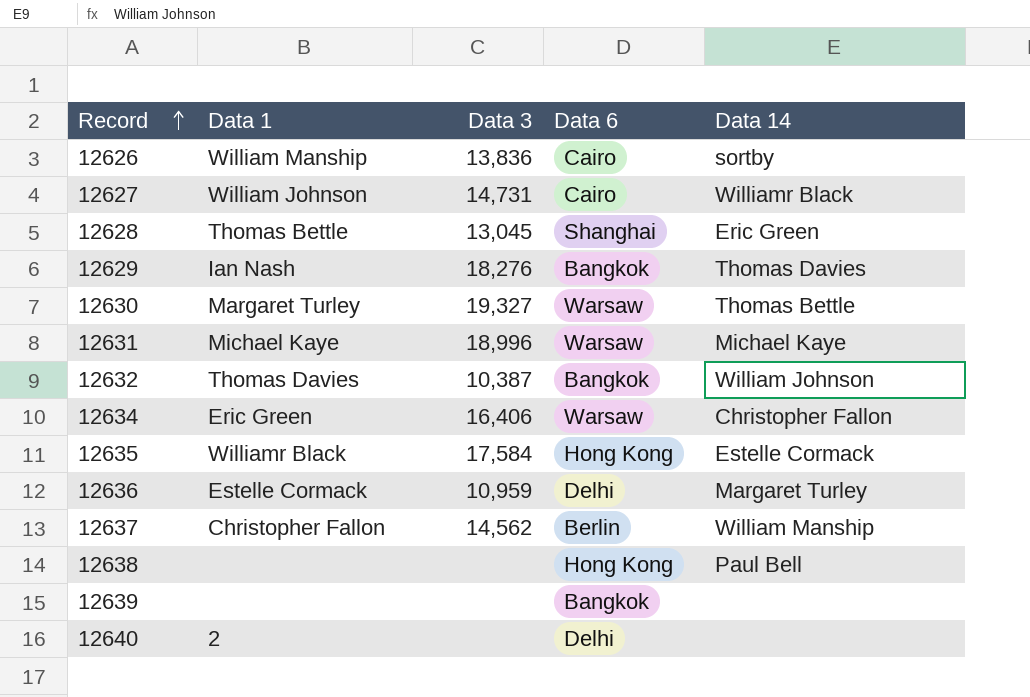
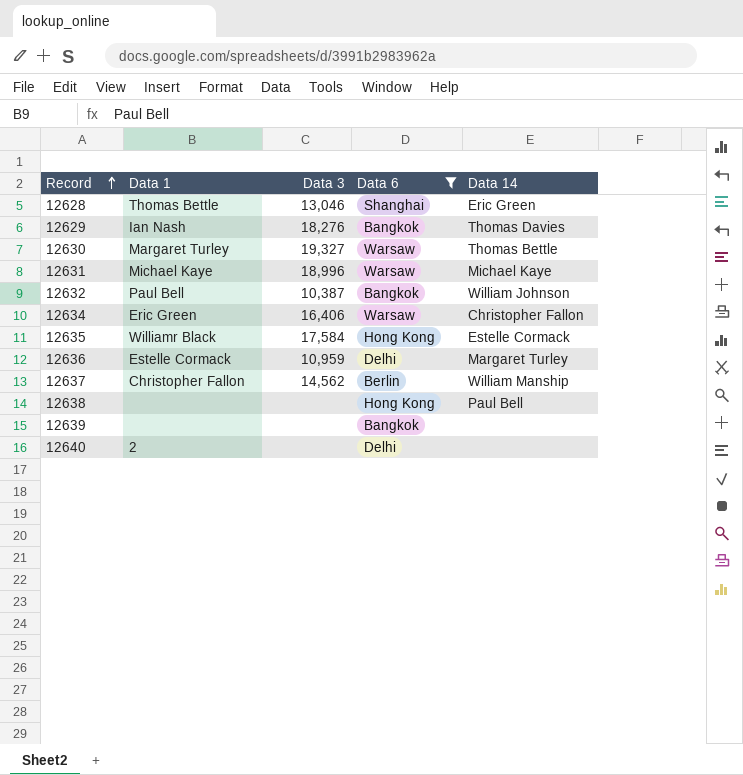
filter: none -> Data 6 != Cairo
12628 | Data 3: 13,045 -> 13,046
12632 | Data 1: Thomas Davies -> Paul Bell

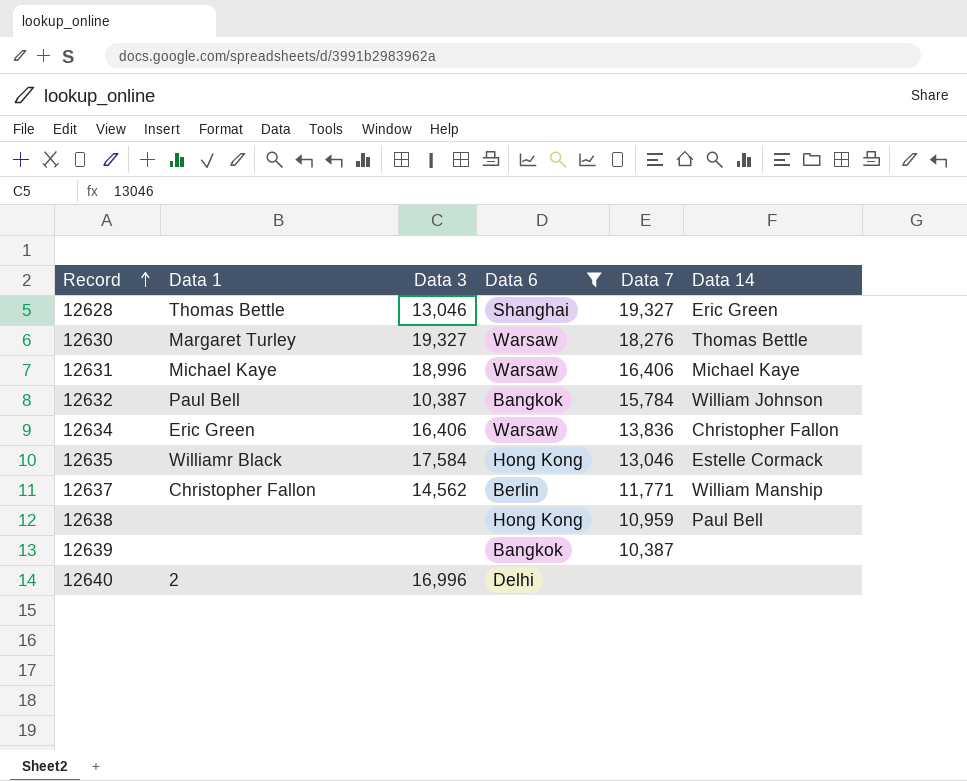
column Data 7 | position: none -> 5
row 12629: Ian Nash | 18,276 | Bangkok | Thomas Davies -> none
row 12636: Estelle Cormack | 10,959 | Delhi | Margaret Turley -> none
12640 | Data 3: none -> 16,996

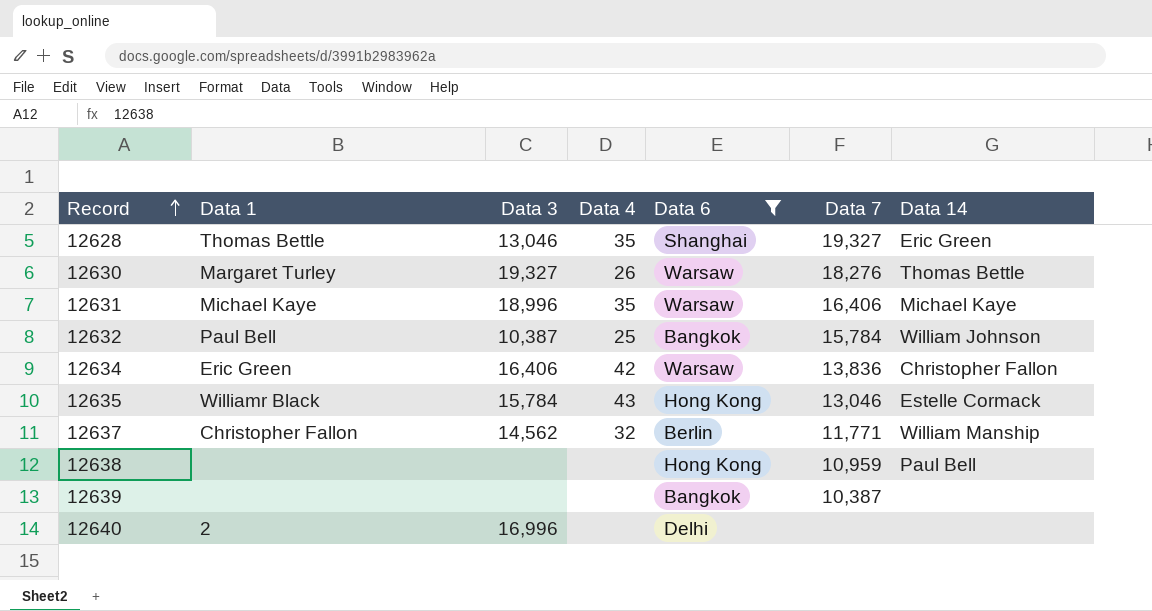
column Data 4 | position: none -> 4
12635 | Data 3: 17,584 -> 15,784

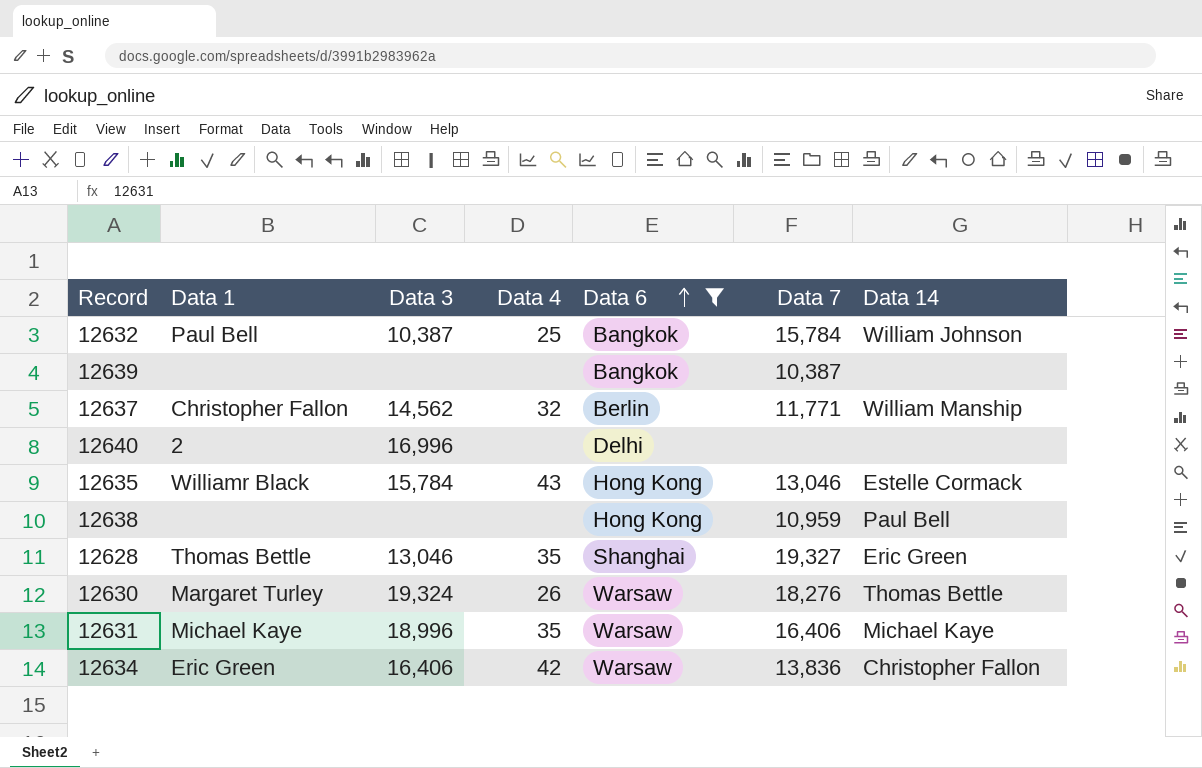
row order: Record ascending -> Data 6 ascending
12630 | Data 3: 19,327 -> 19,324

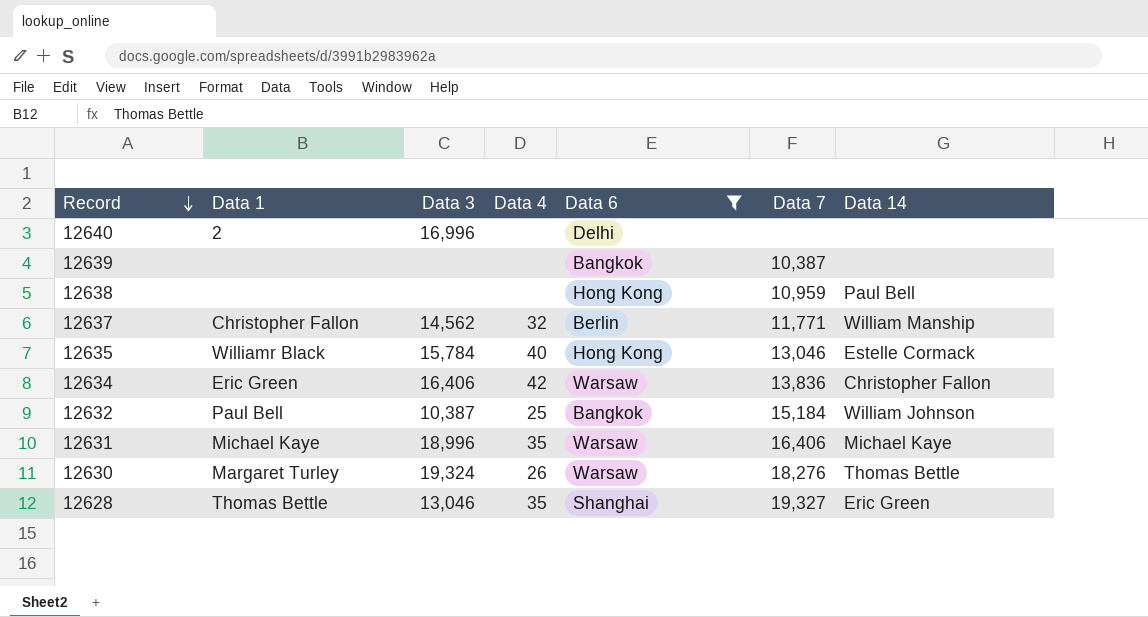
row order: Data 6 ascending -> Record descending
12635 | Data 4: 43 -> 40
12632 | Data 7: 15,784 -> 15,184

